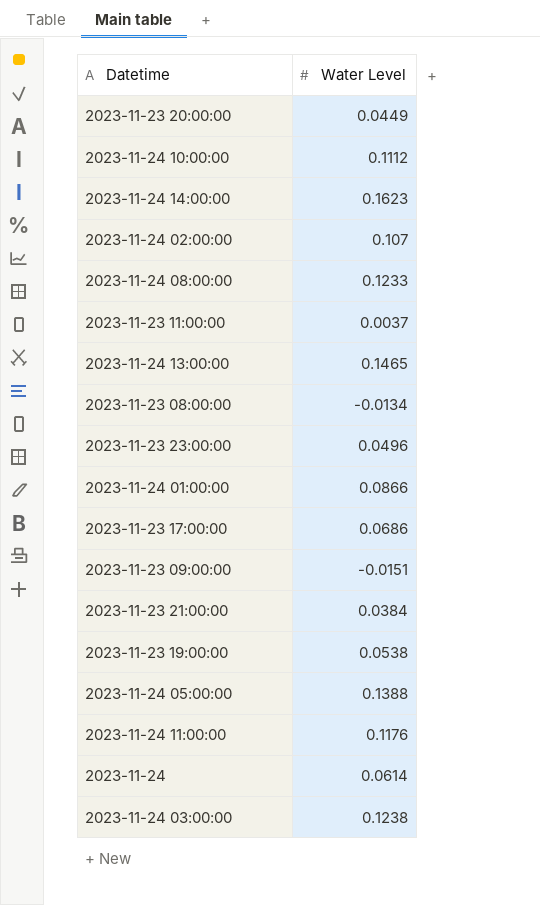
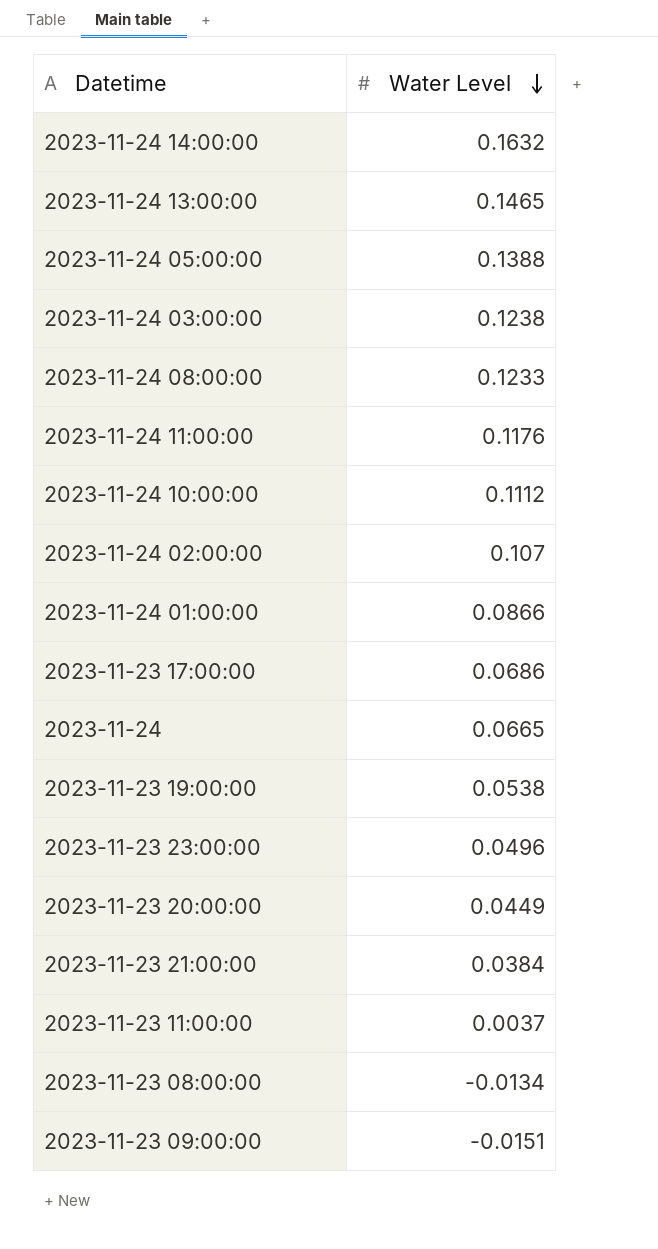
row order: none -> Water Level descending
2023-11-24 14:00:00 | Water Level: 0.1623 -> 0.1632
2023-11-24 | Water Level: 0.0614 -> 0.0665

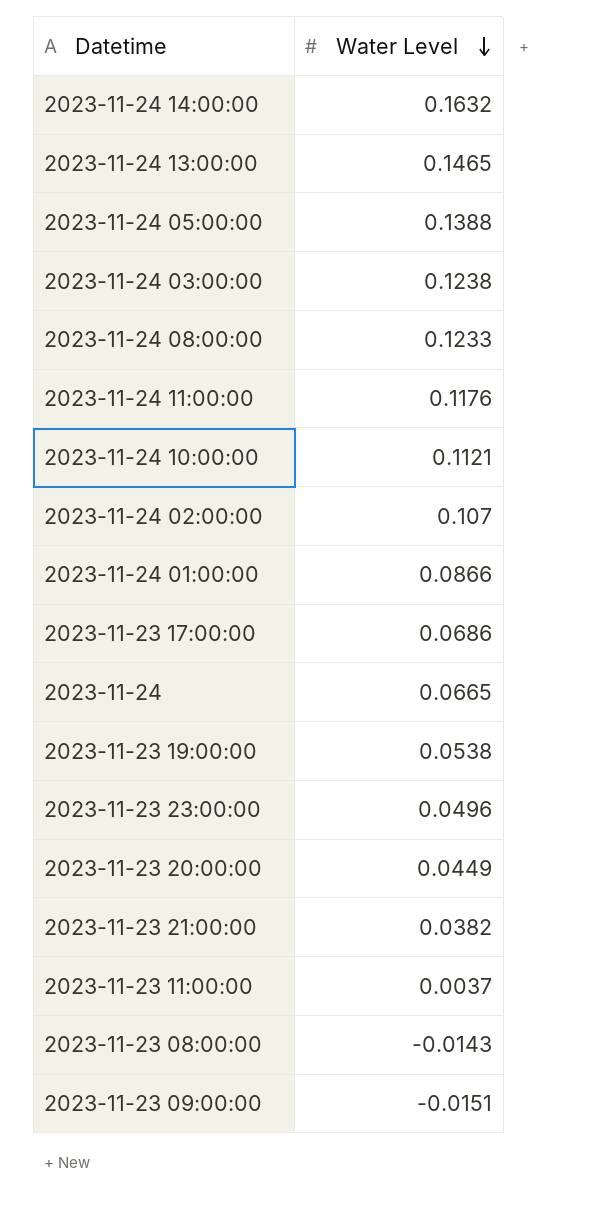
2023-11-24 10:00:00 | Water Level: 0.1112 -> 0.1121
2023-11-23 21:00:00 | Water Level: 0.0384 -> 0.0382
2023-11-23 08:00:00 | Water Level: -0.0134 -> -0.0143

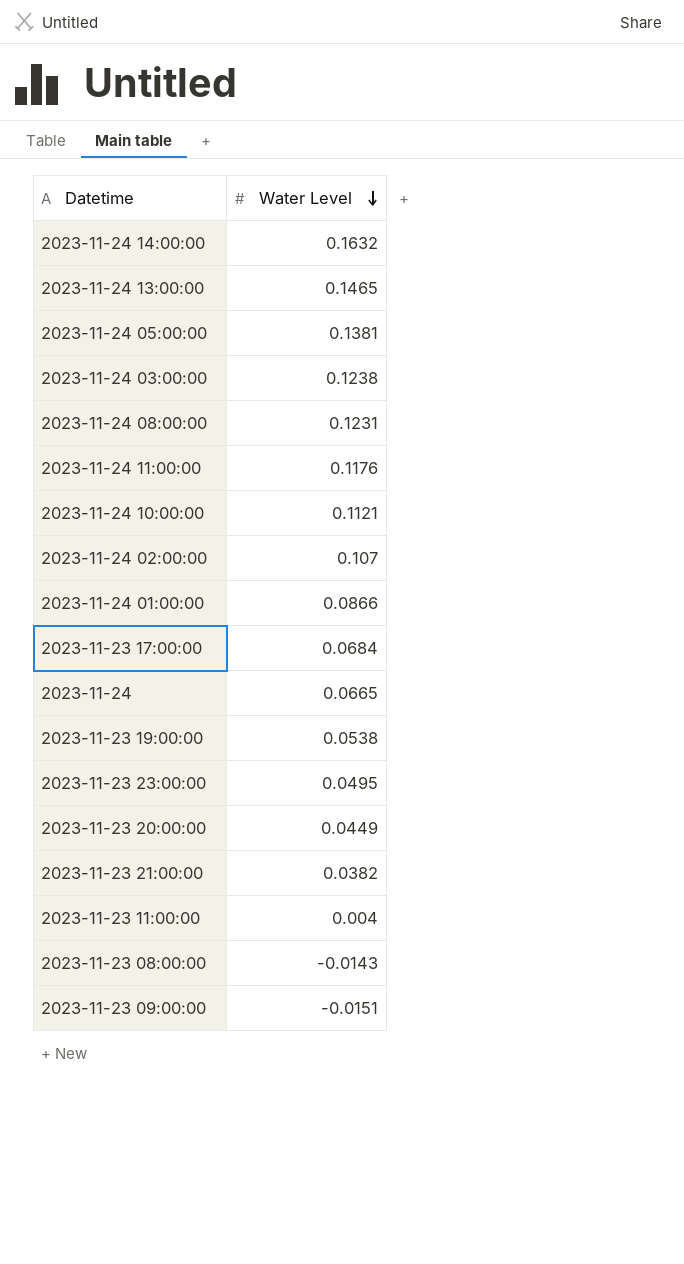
2023-11-24 05:00:00 | Water Level: 0.1388 -> 0.1381
2023-11-24 08:00:00 | Water Level: 0.1233 -> 0.1231
2023-11-23 17:00:00 | Water Level: 0.0686 -> 0.0684
2023-11-23 23:00:00 | Water Level: 0.0496 -> 0.0495
2023-11-23 11:00:00 | Water Level: 0.0037 -> 0.004

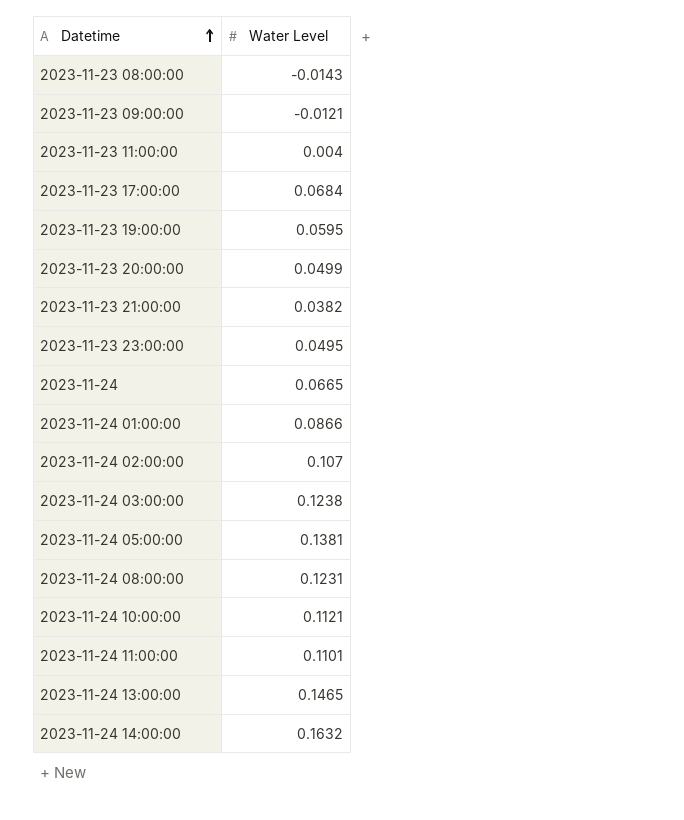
row order: Water Level descending -> Datetime ascending
2023-11-23 09:00:00 | Water Level: -0.0151 -> -0.0121
2023-11-23 19:00:00 | Water Level: 0.0538 -> 0.0595
2023-11-23 20:00:00 | Water Level: 0.0449 -> 0.0499
2023-11-24 11:00:00 | Water Level: 0.1176 -> 0.1101

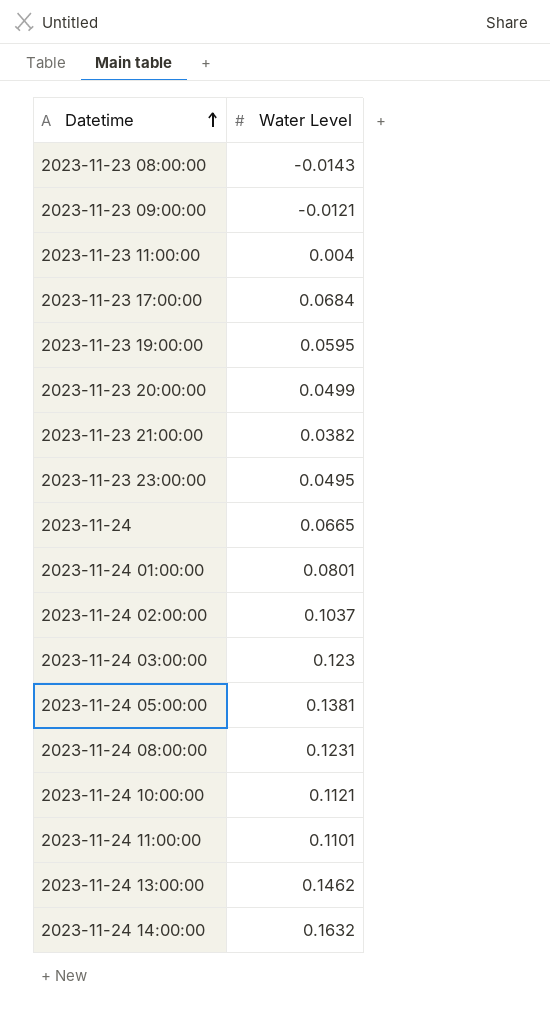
2023-11-24 01:00:00 | Water Level: 0.0866 -> 0.0801
2023-11-24 02:00:00 | Water Level: 0.107 -> 0.1037
2023-11-24 03:00:00 | Water Level: 0.1238 -> 0.123
2023-11-24 13:00:00 | Water Level: 0.1465 -> 0.1462

